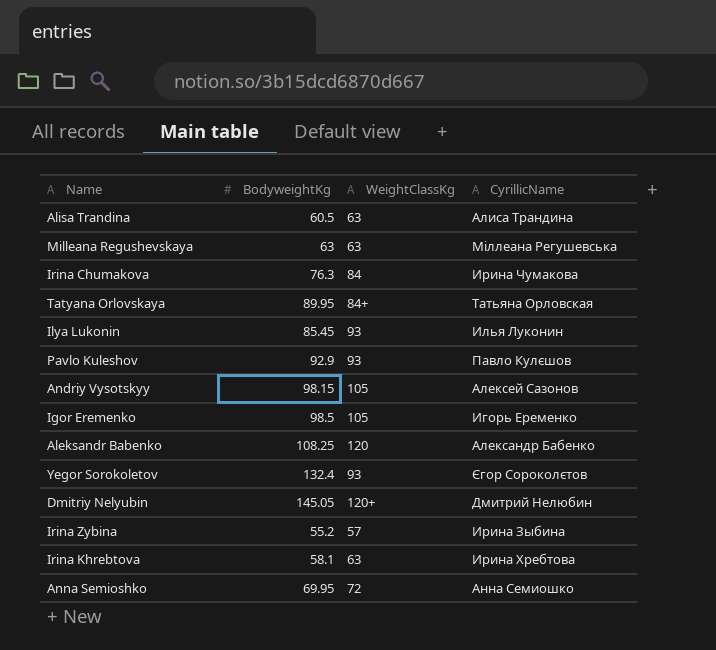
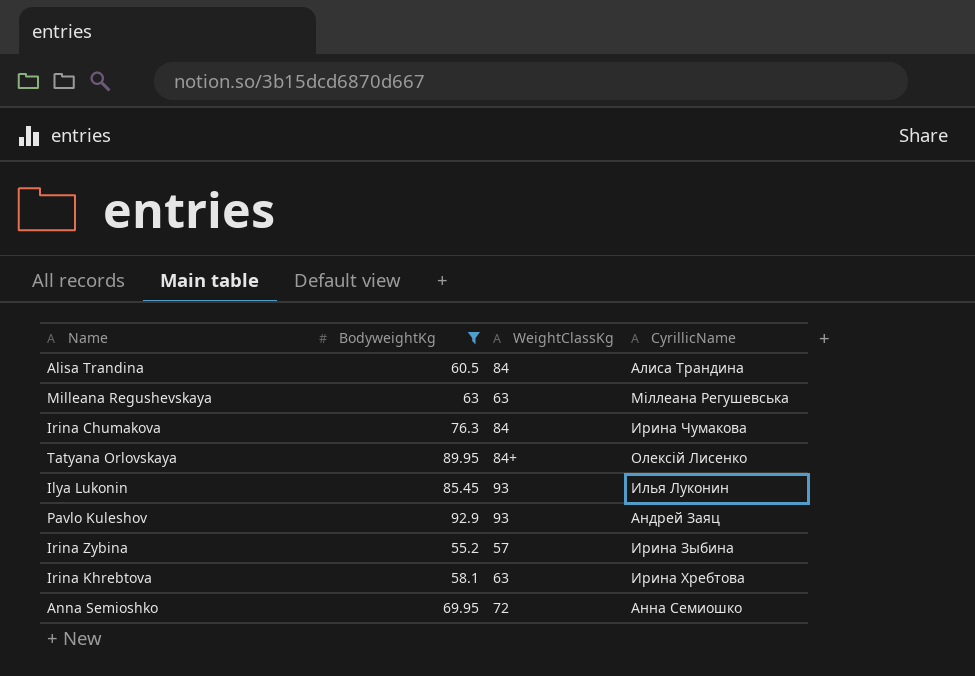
filter: none -> BodyweightKg <= 92.9
Alisa Trandina | WeightClassKg: 63 -> 84
Tatyana Orlovskaya | CyrillicName: Татьяна Орловская -> Олексій Лисенко
Pavlo Kuleshov | CyrillicName: Павло Кулєшов -> Андрей Заяц

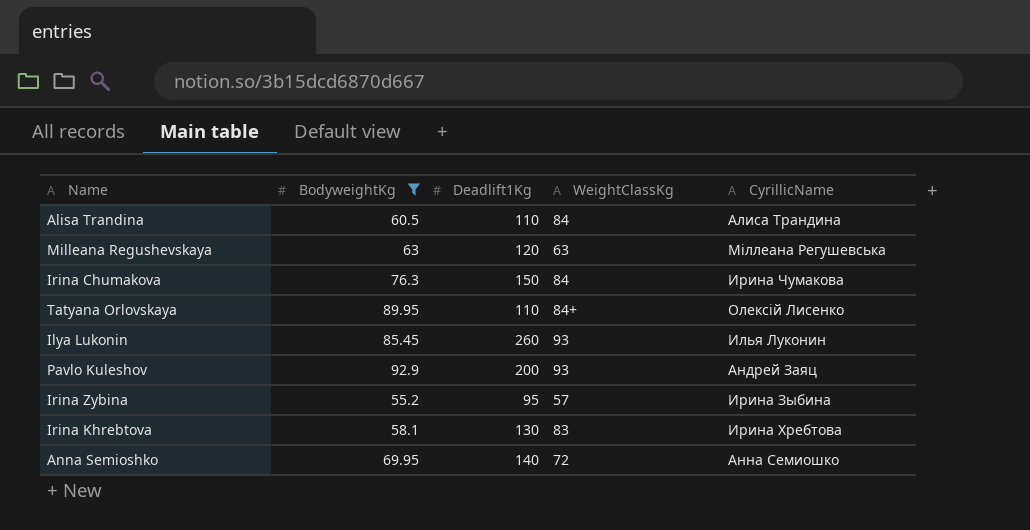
column Deadlift1Kg | position: none -> 3
Irina Khrebtova | WeightClassKg: 63 -> 83

